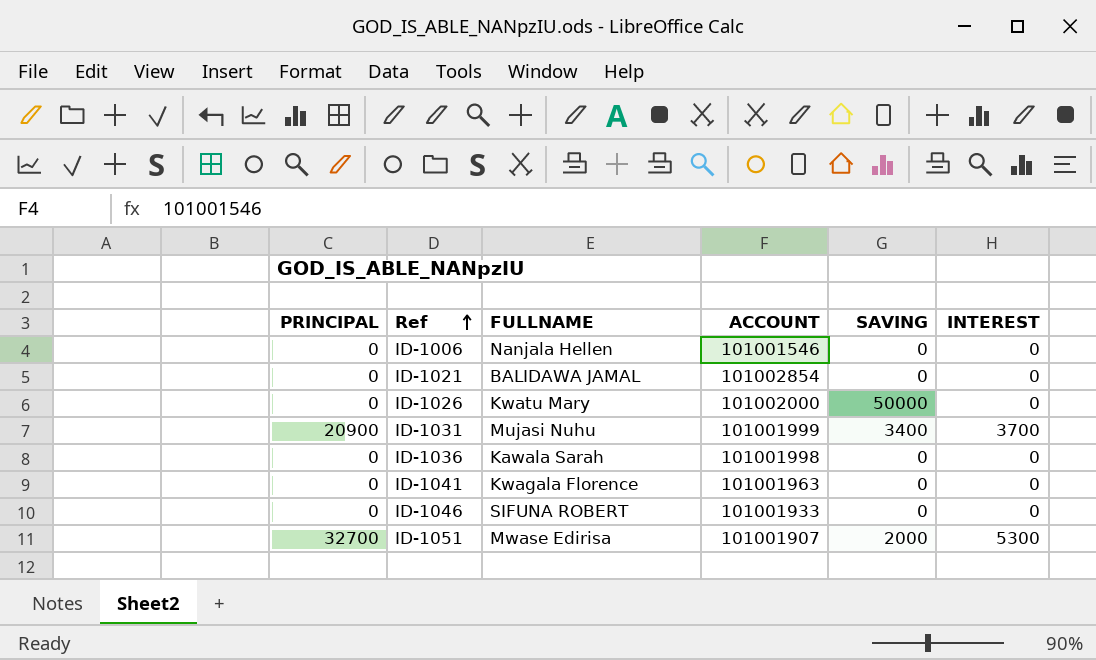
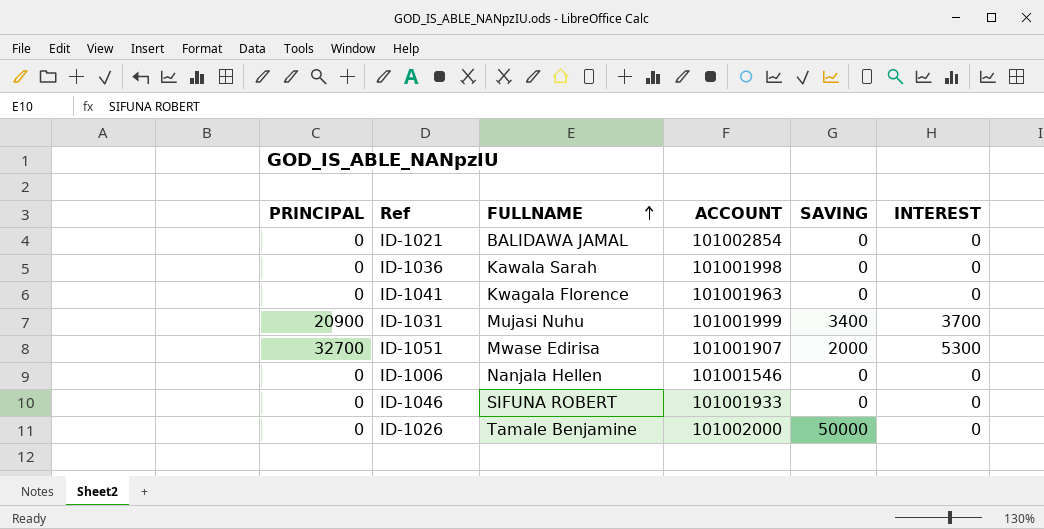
row order: Ref ascending -> FULLNAME ascending
ID-1026 | FULLNAME: Kwatu Mary -> Tamale Benjamine

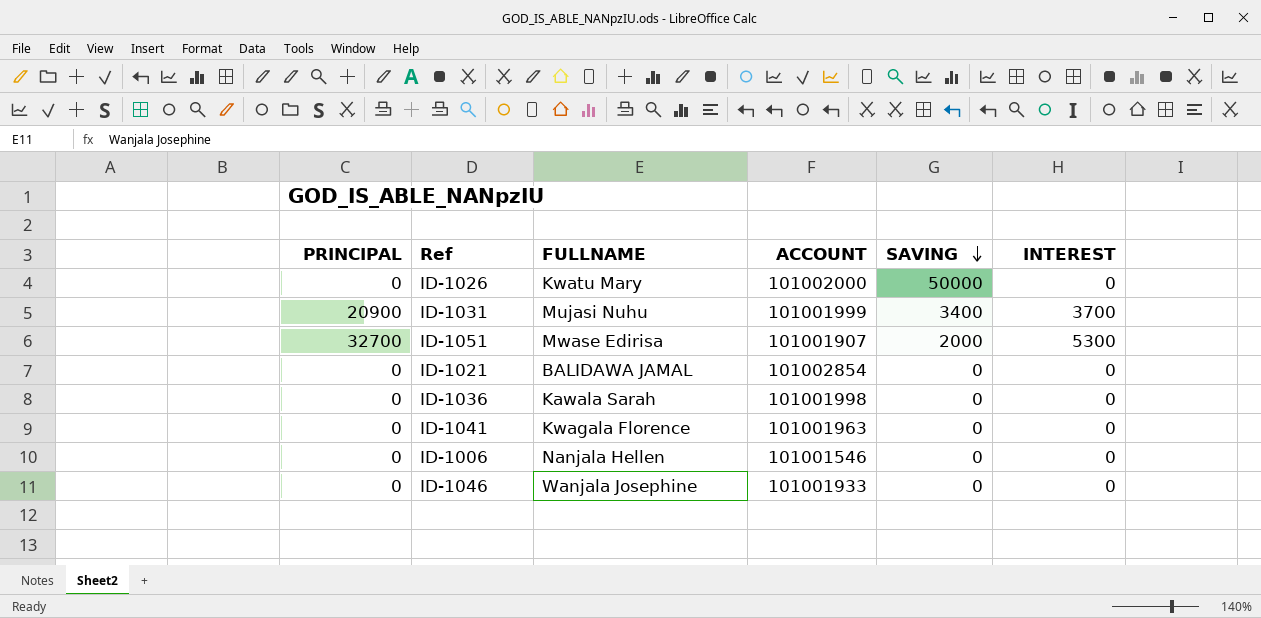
row order: FULLNAME ascending -> SAVING descending
ID-1026 | FULLNAME: Tamale Benjamine -> Kwatu Mary
ID-1046 | FULLNAME: SIFUNA ROBERT -> Wanjala Josephine

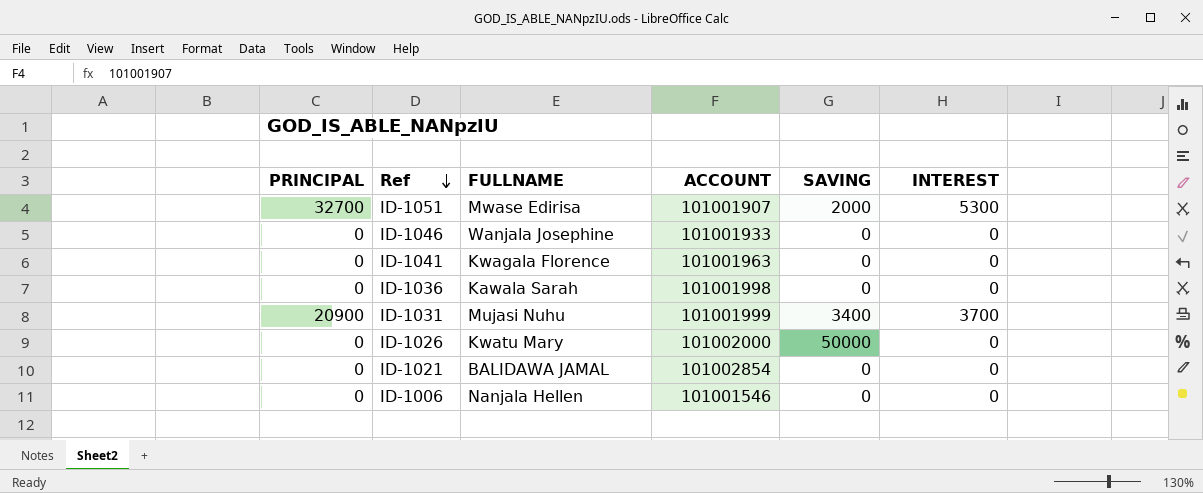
row order: SAVING descending -> Ref descending

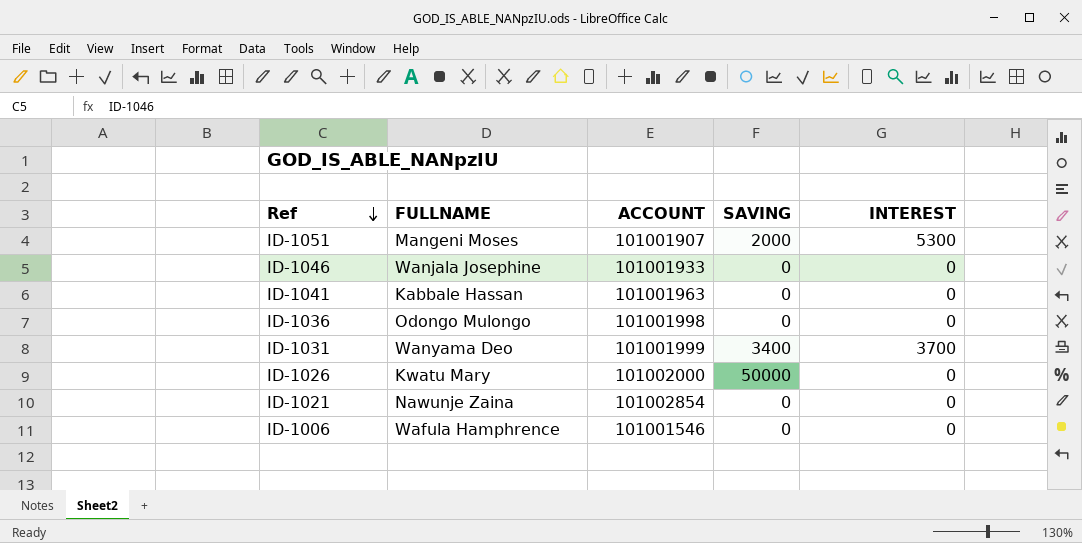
column PRINCIPAL | position: 1 -> none
ID-1051 | FULLNAME: Mwase Edirisa -> Mangeni Moses
ID-1041 | FULLNAME: Kwagala Florence -> Kabbale Hassan
ID-1036 | FULLNAME: Kawala Sarah -> Odongo Mulongo
ID-1031 | FULLNAME: Mujasi Nuhu -> Wanyama Deo
ID-1021 | FULLNAME: BALIDAWA JAMAL -> Nawunje Zaina
ID-1006 | FULLNAME: Nanjala Hellen -> Wafula Hamphrence

